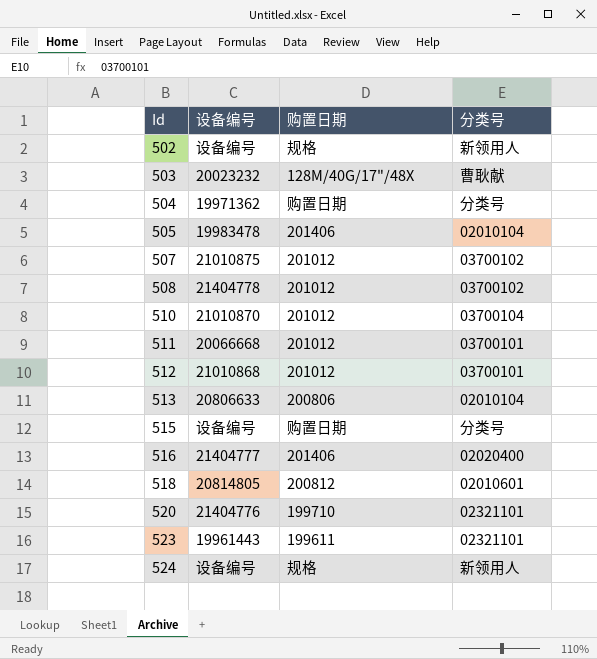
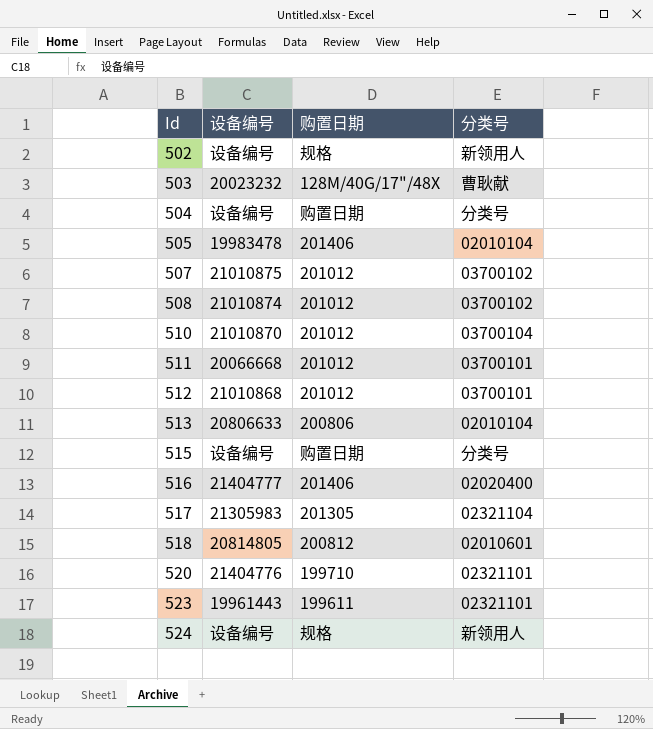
504 | 设备编号: 19971362 -> 设备编号
508 | 设备编号: 21404778 -> 21010874
row 517: none -> 21305983 | 201305 | 02321104

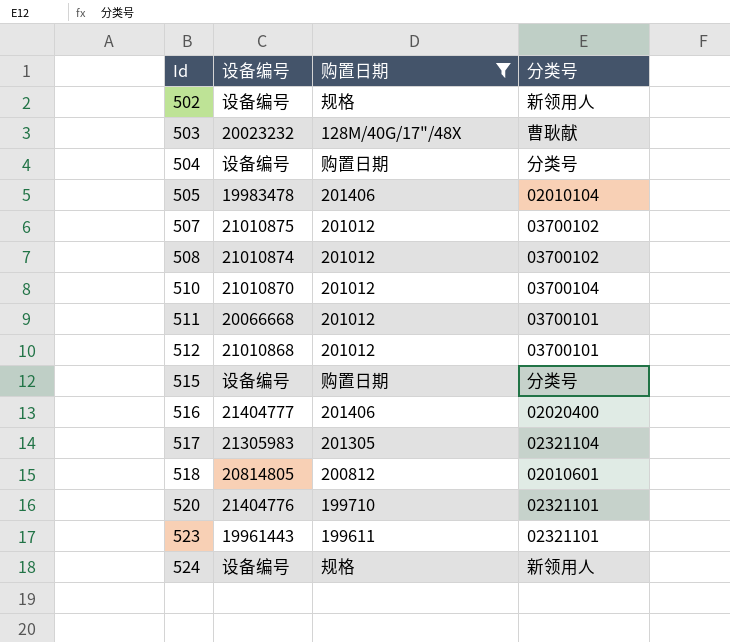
filter: none -> 购置日期 != 200806

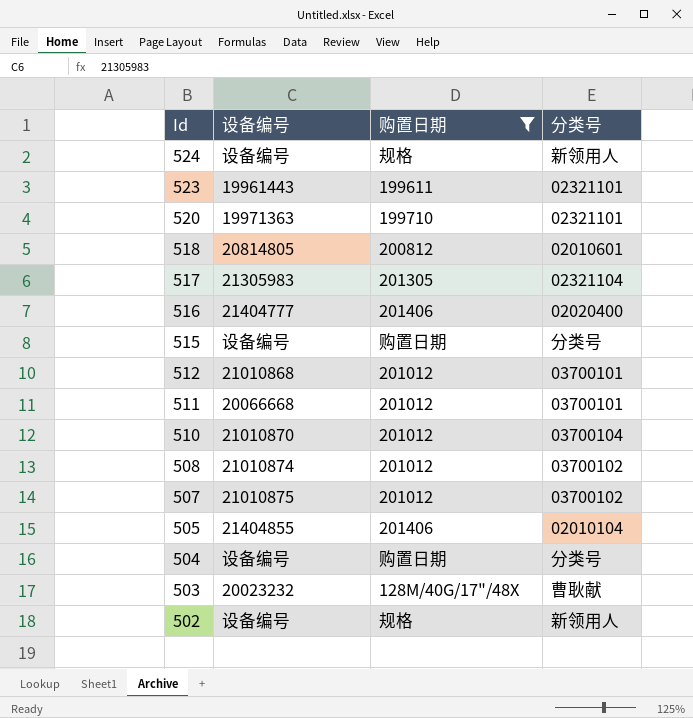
row order: Id ascending -> Id descending
520 | 设备编号: 21404776 -> 19971363
505 | 设备编号: 19983478 -> 21404855

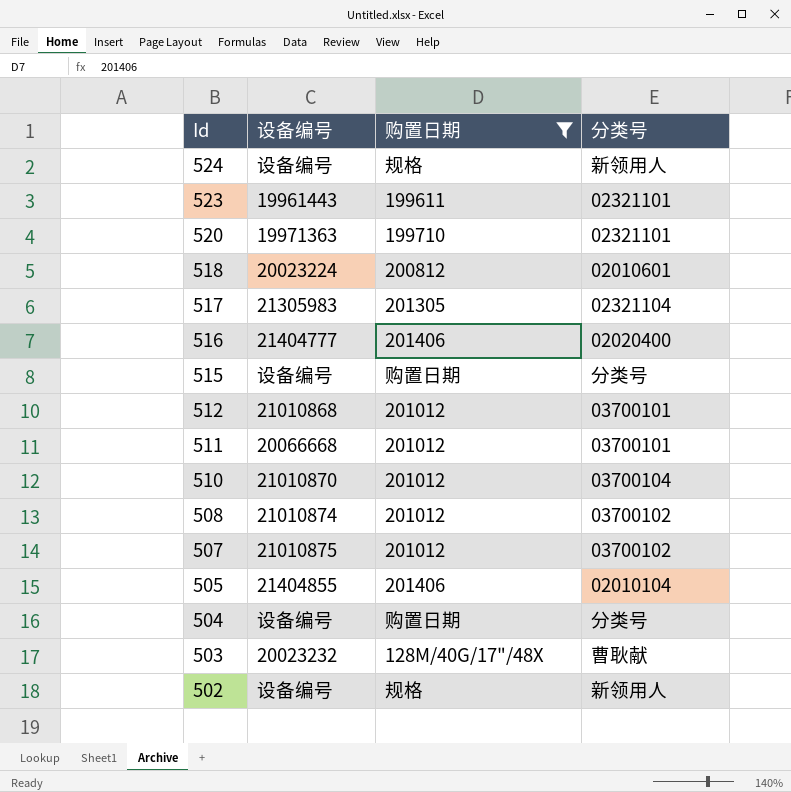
518 | 设备编号: 20814805 -> 20023224

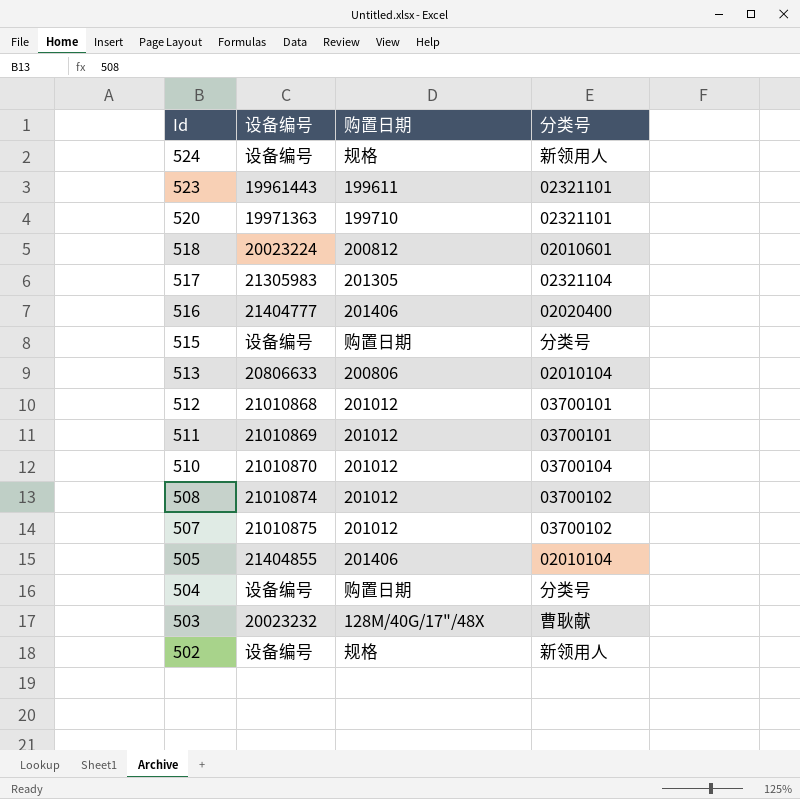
filter: 购置日期 != 200806 -> none
511 | 设备编号: 20066668 -> 21010869

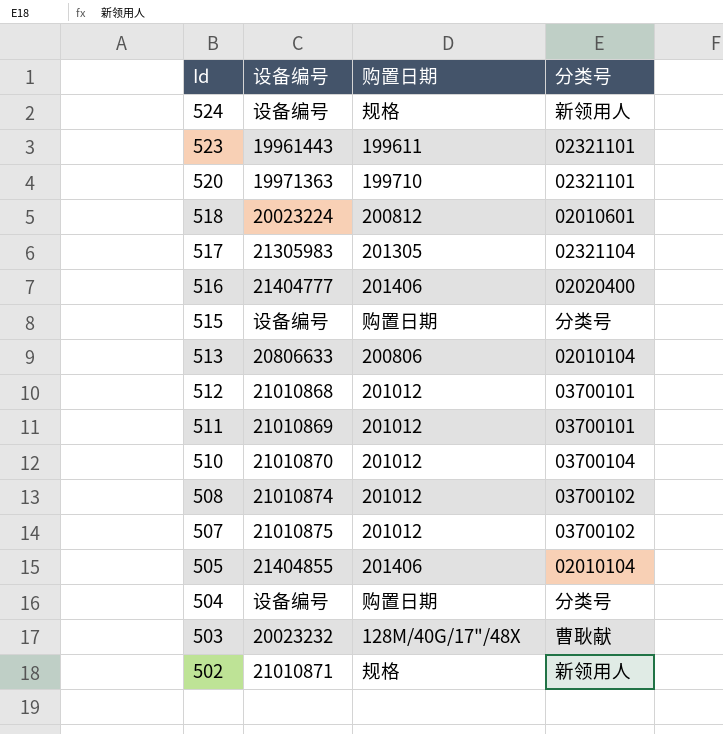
502 | 设备编号: 设备编号 -> 21010871

